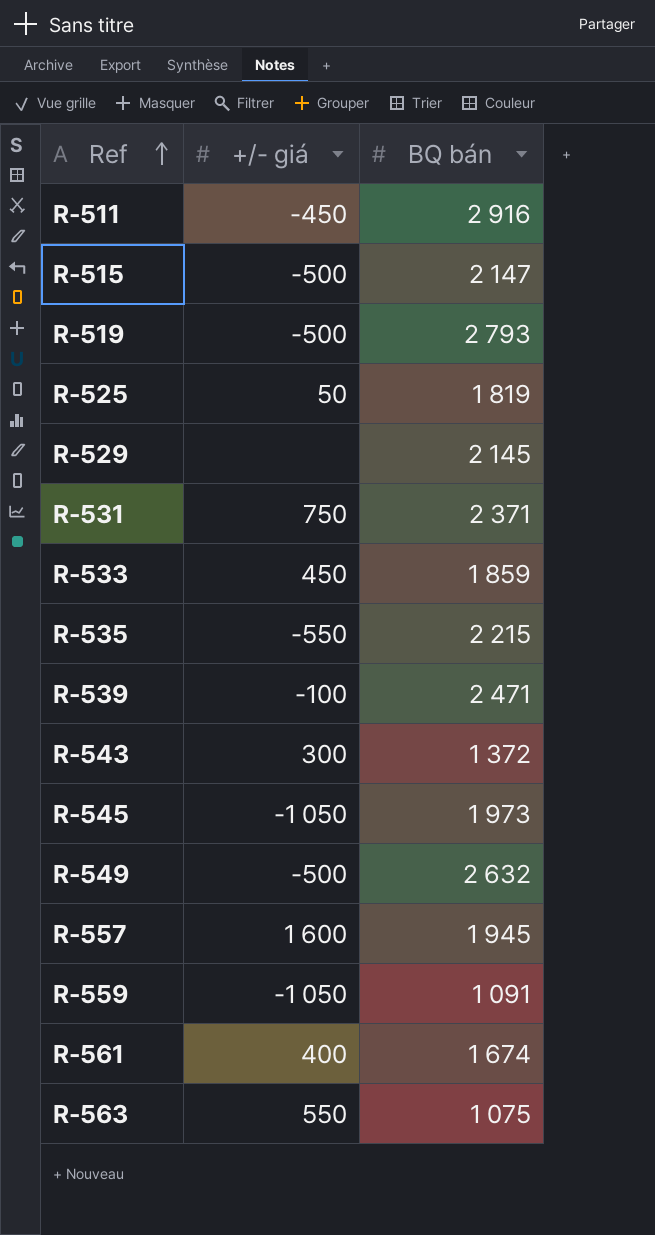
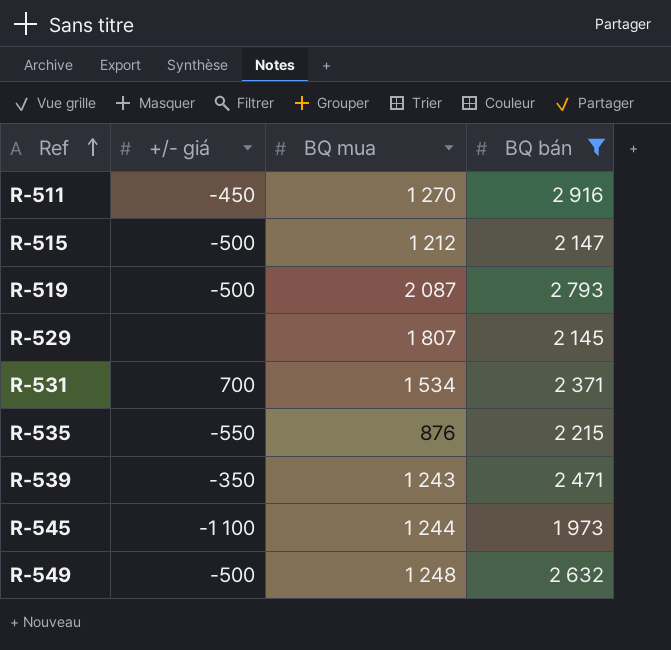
filter: none -> BQ bán >= 1 973
column BQ mua | position: none -> 3
R-531 | +/- giá: 750 -> 700
R-539 | +/- giá: -100 -> -350
R-545 | +/- giá: -1 050 -> -1 100

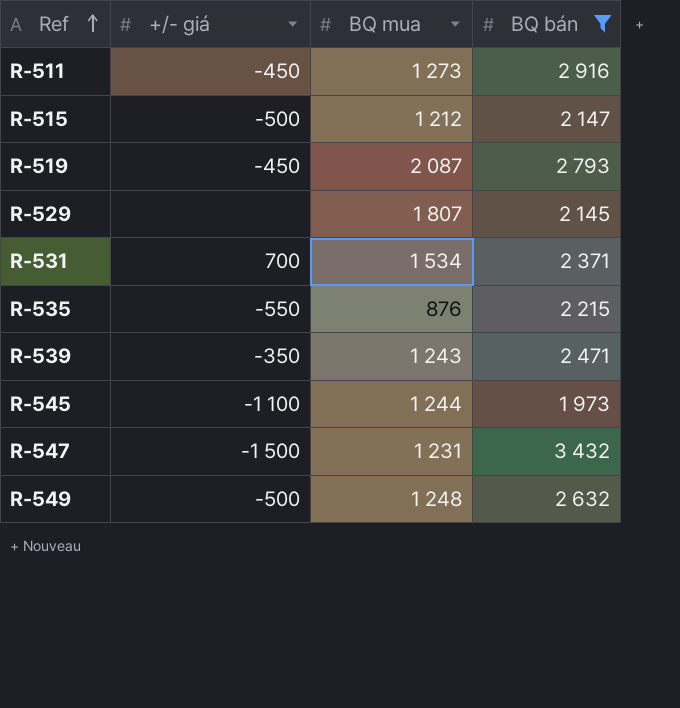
R-511 | BQ mua: 1 270 -> 1 273
R-519 | +/- giá: -500 -> -450
row R-547: none -> -1 500 | 1 231 | 3 432

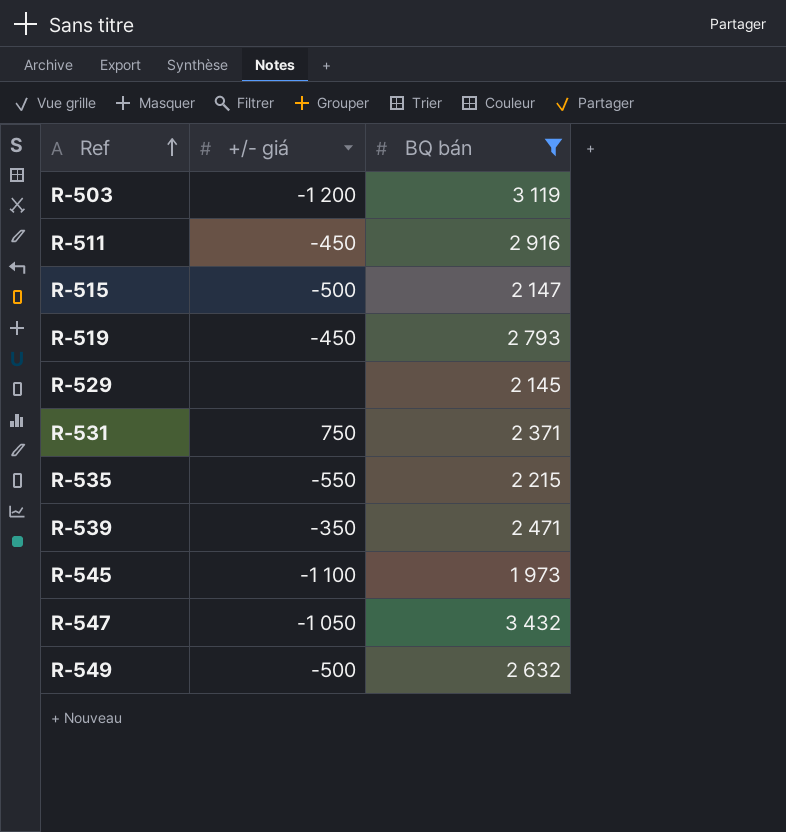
column BQ mua | position: 3 -> none
row R-503: none -> -1 200 | 3 119
R-531 | +/- giá: 700 -> 750
R-547 | +/- giá: -1 500 -> -1 050

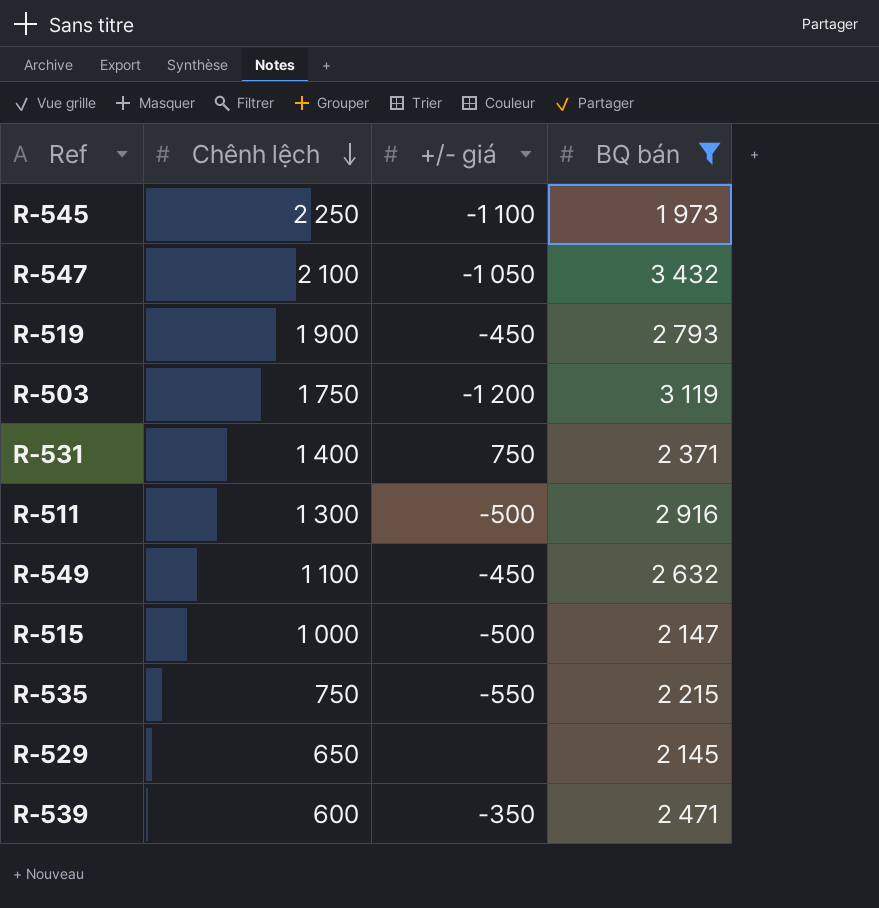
row order: Ref ascending -> Chênh lệch descending
column Chênh lệch | position: none -> 2
R-511 | +/- giá: -450 -> -500
R-549 | +/- giá: -500 -> -450

